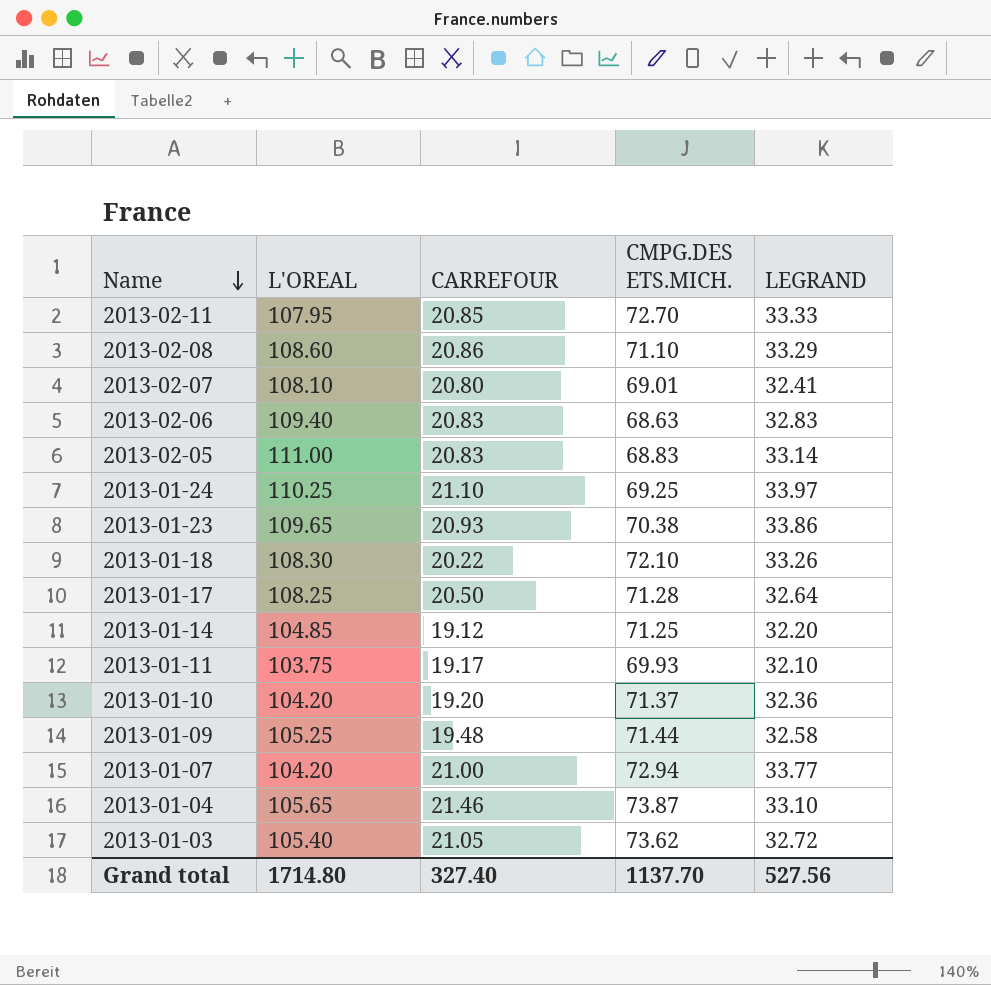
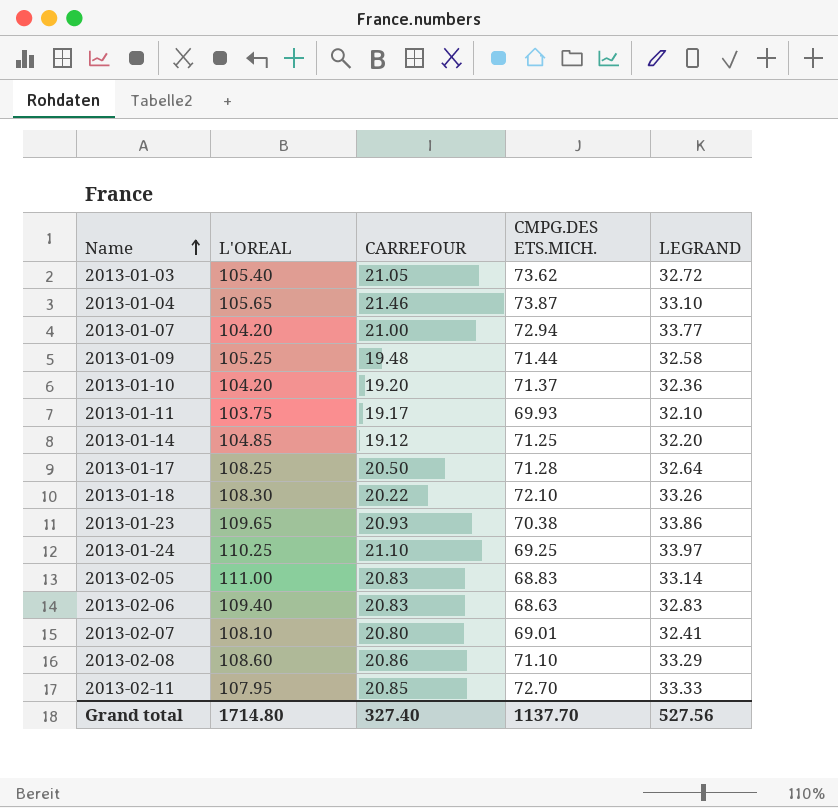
row order: Name descending -> Name ascending

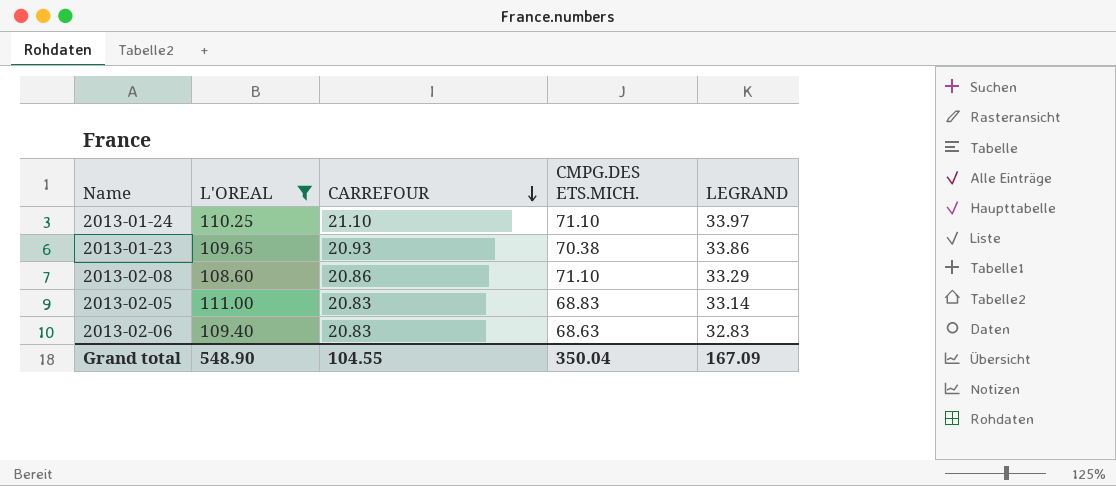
filter: none -> L'OREAL >= 108.60
row order: Name ascending -> CARREFOUR descending
2013-01-24 | CMPG.DES ETS.MICH.: 69.25 -> 71.10
Grand total | L'OREAL: 1714.80 -> 548.90
Grand total | CARREFOUR: 327.40 -> 104.55
Grand total | CMPG.DES ETS.MICH.: 1137.70 -> 350.04
Grand total | LEGRAND: 527.56 -> 167.09

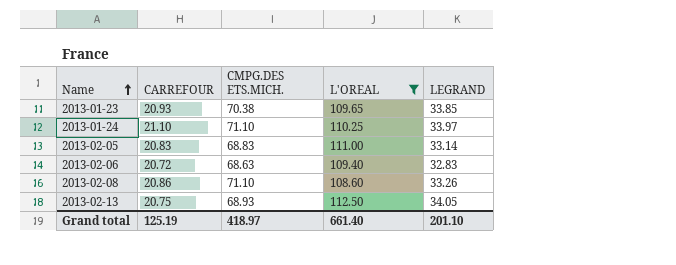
row order: CARREFOUR descending -> Name ascending
column L'OREAL | position: 2 -> 4
2013-01-23 | LEGRAND: 33.86 -> 33.85
2013-02-06 | CARREFOUR: 20.83 -> 20.72
2013-02-08 | LEGRAND: 33.29 -> 33.26
row 2013-02-13: none -> 20.75 | 68.93 | 112.50 | 34.05
Grand total | CARREFOUR: 104.55 -> 125.19
Grand total | CMPG.DES ETS.MICH.: 350.04 -> 418.97
Grand total | L'OREAL: 548.90 -> 661.40
Grand total | LEGRAND: 167.09 -> 201.10

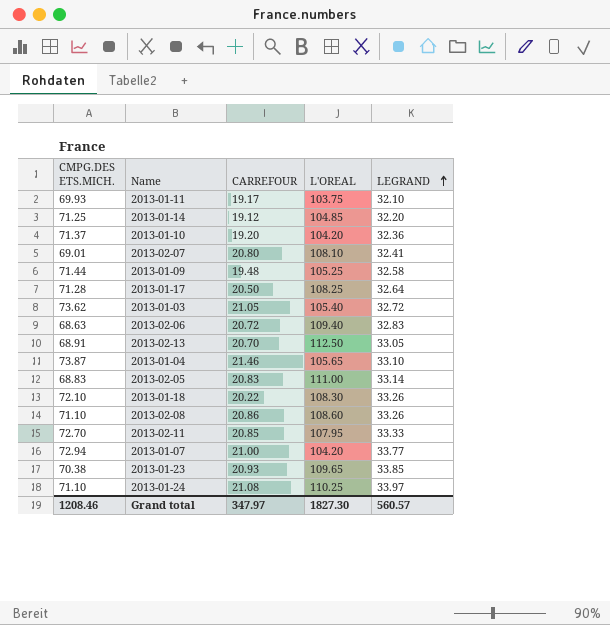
filter: L'OREAL >= 108.60 -> none
row order: Name ascending -> LEGRAND ascending
column CMPG.DES ETS.MICH. | position: 3 -> 1
2013-02-13 | CMPG.DES ETS.MICH.: 68.93 -> 68.91
2013-02-13 | CARREFOUR: 20.75 -> 20.70
2013-02-13 | LEGRAND: 34.05 -> 33.05
2013-01-24 | CARREFOUR: 21.10 -> 21.08
Grand total | CMPG.DES ETS.MICH.: 418.97 -> 1208.46
Grand total | CARREFOUR: 125.19 -> 347.97
Grand total | L'OREAL: 661.40 -> 1827.30
Grand total | LEGRAND: 201.10 -> 560.57

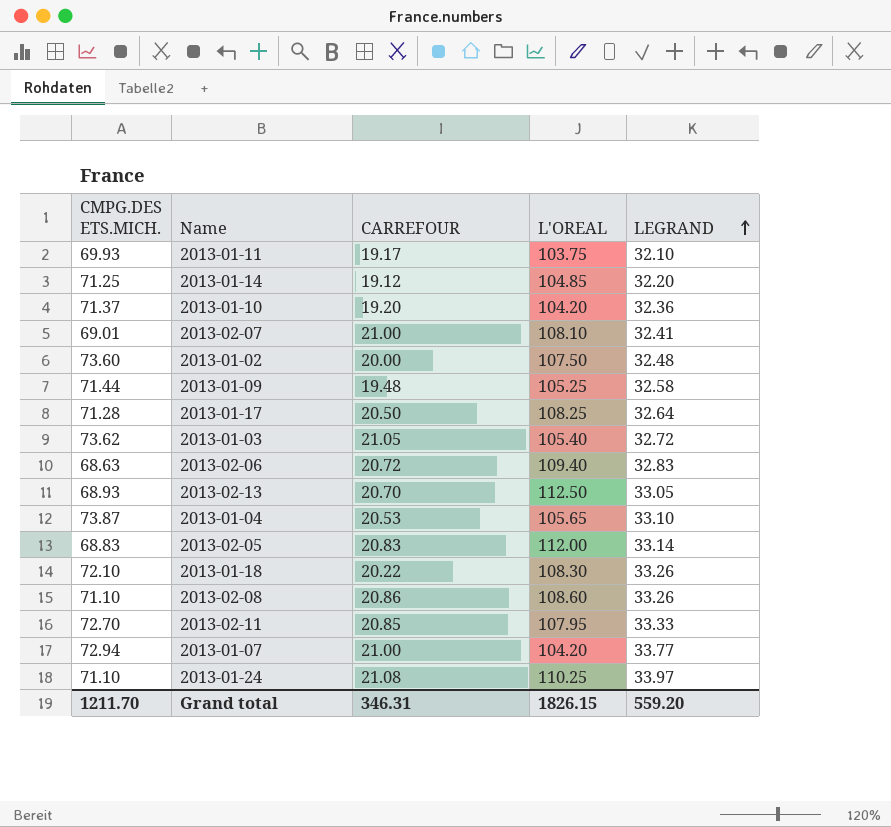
row 2013-01-23: 70.38 | 20.93 | 109.65 | 33.85 -> none
2013-02-07 | CARREFOUR: 20.80 -> 21.00
row 2013-01-02: none -> 73.60 | 20.00 | 107.50 | 32.48
2013-02-13 | CMPG.DES ETS.MICH.: 68.91 -> 68.93
2013-01-04 | CARREFOUR: 21.46 -> 20.53
2013-02-05 | L'OREAL: 111.00 -> 112.00
Grand total | CMPG.DES ETS.MICH.: 1208.46 -> 1211.70
Grand total | CARREFOUR: 347.97 -> 346.31
Grand total | L'OREAL: 1827.30 -> 1826.15
Grand total | LEGRAND: 560.57 -> 559.20

